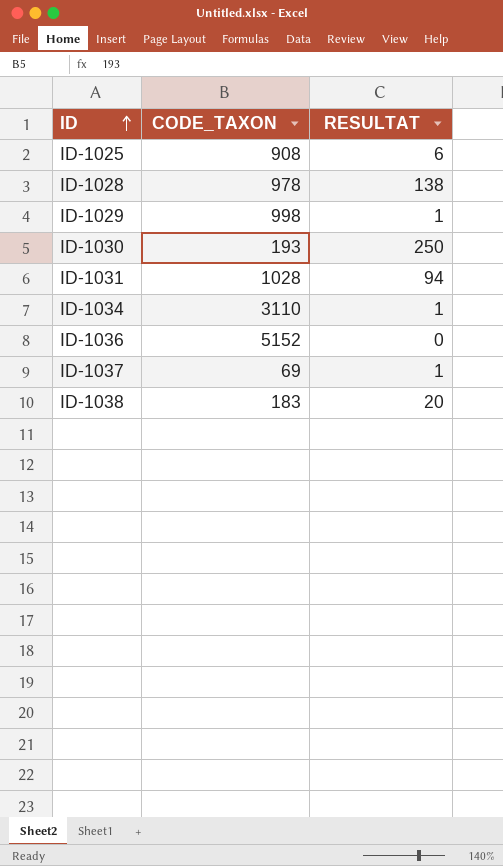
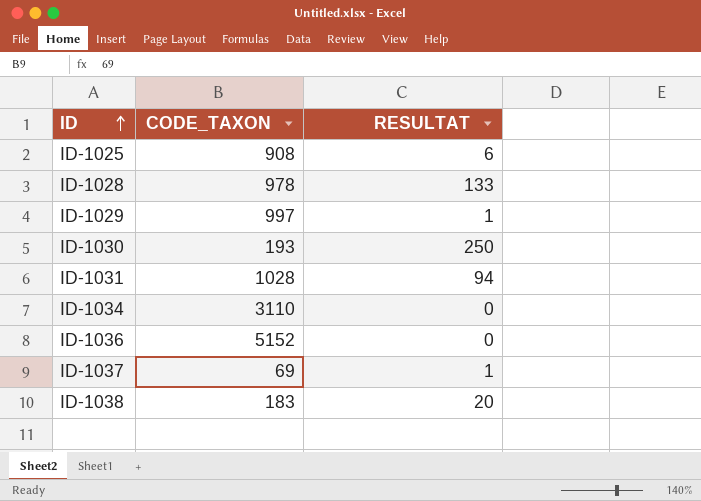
ID-1028 | RESULTAT: 138 -> 133
ID-1029 | CODE_TAXON: 998 -> 997
ID-1034 | RESULTAT: 1 -> 0

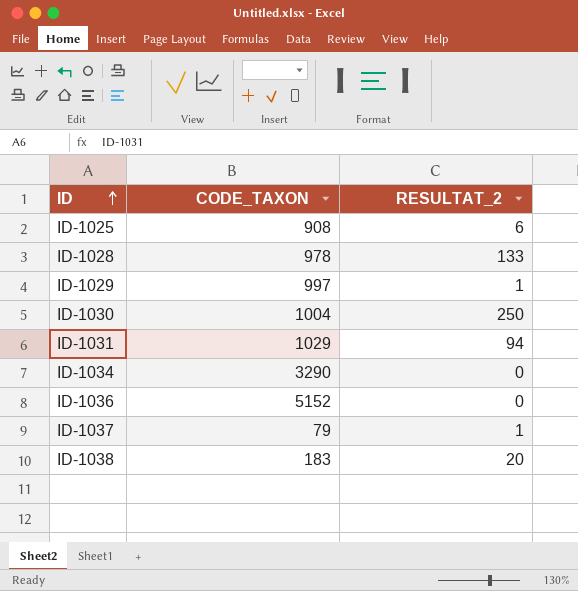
column name: RESULTAT -> RESULTAT_2
ID-1030 | CODE_TAXON: 193 -> 1004
ID-1031 | CODE_TAXON: 1028 -> 1029
ID-1034 | CODE_TAXON: 3110 -> 3290
ID-1037 | CODE_TAXON: 69 -> 79

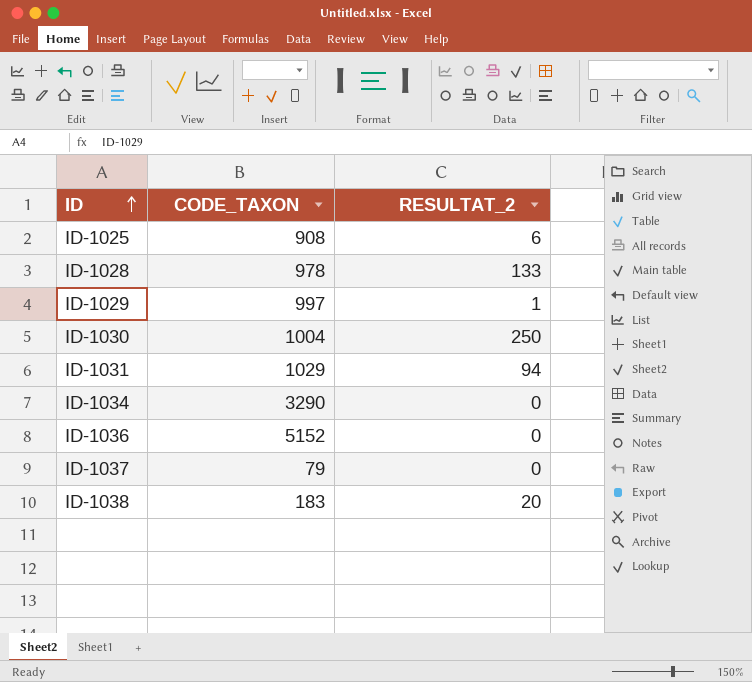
ID-1037 | RESULTAT_2: 1 -> 0

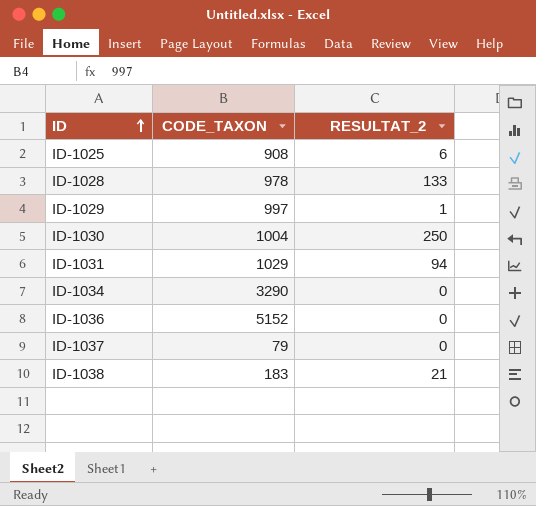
ID-1038 | RESULTAT_2: 20 -> 21

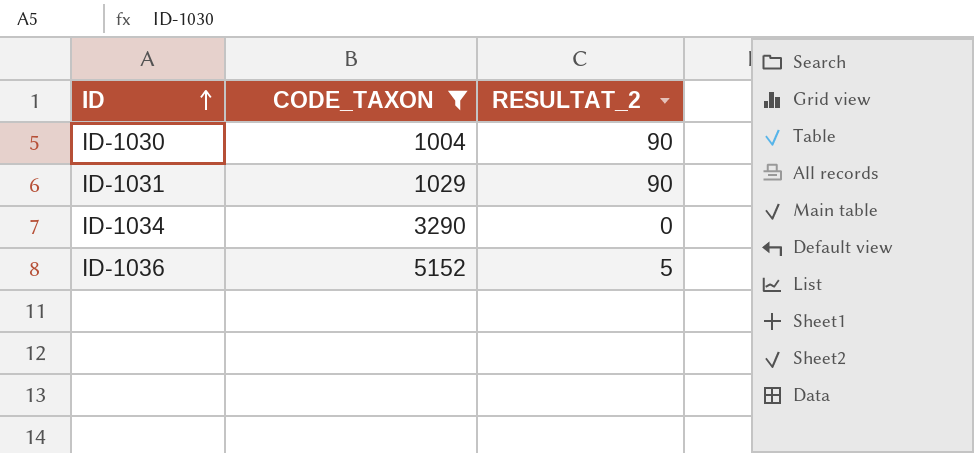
filter: none -> CODE_TAXON >= 1004
ID-1030 | RESULTAT_2: 250 -> 90
ID-1031 | RESULTAT_2: 94 -> 90
ID-1036 | RESULTAT_2: 0 -> 5

